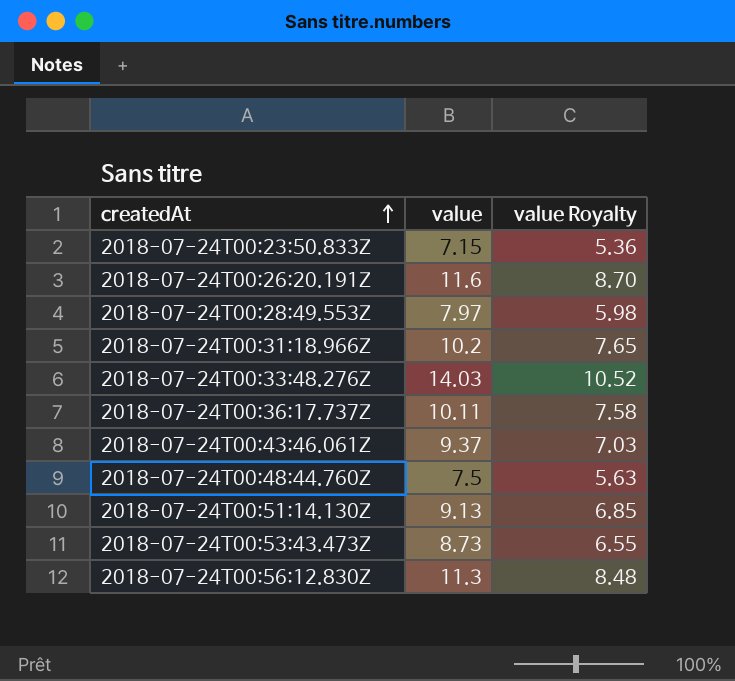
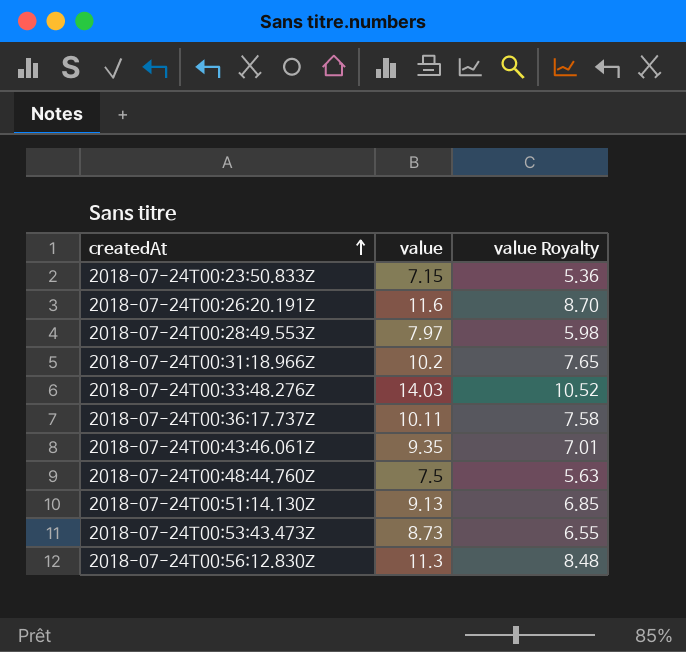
2018-07-24T00:43:46.061Z | value: 9.37 -> 9.35
2018-07-24T00:43:46.061Z | value Royalty: 7.03 -> 7.01

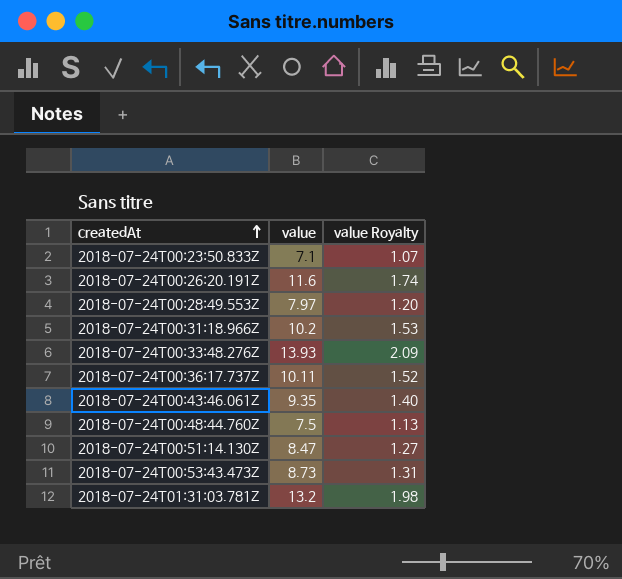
column value Royalty | formula: [value] * 0.75 -> [value] * 0.15
row 2018-07-24T00:56:12.830Z: 11.3 | 8.48 -> none
2018-07-24T00:23:50.833Z | value: 7.15 -> 7.1
2018-07-24T00:33:48.276Z | value: 14.03 -> 13.93
2018-07-24T00:51:14.130Z | value: 9.13 -> 8.47
row 2018-07-24T01:31:03.781Z: none -> 13.2 | 1.98

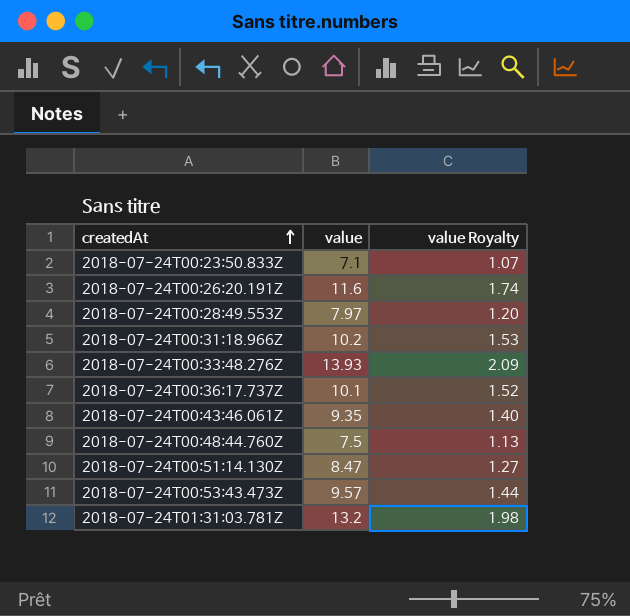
2018-07-24T00:36:17.737Z | value: 10.11 -> 10.1
2018-07-24T00:53:43.473Z | value: 8.73 -> 9.57
2018-07-24T00:53:43.473Z | value Royalty: 1.31 -> 1.44

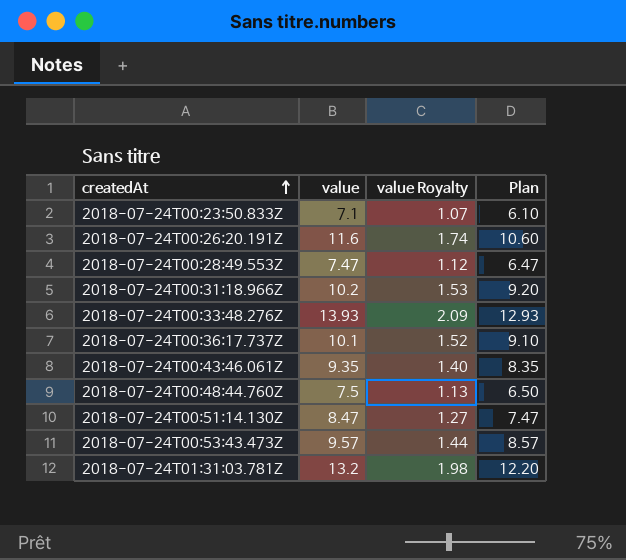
column Plan | formula: none -> [value] - 1
2018-07-24T00:28:49.553Z | value: 7.97 -> 7.47
2018-07-24T00:28:49.553Z | value Royalty: 1.20 -> 1.12

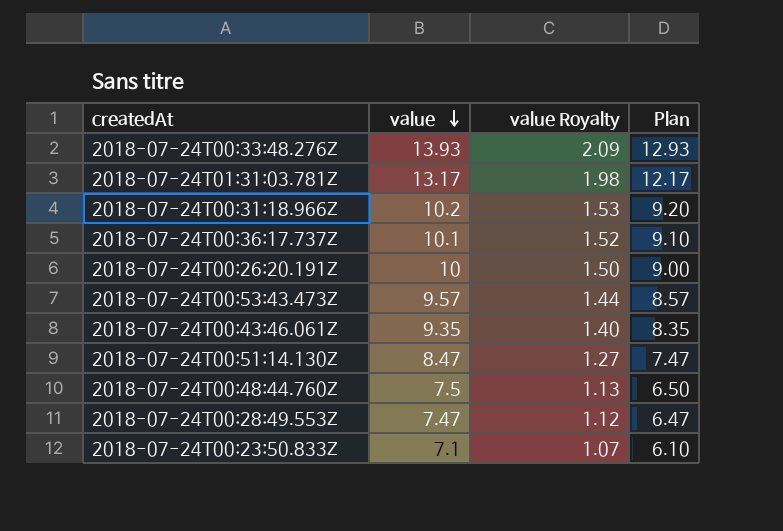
row order: createdAt ascending -> value descending
2018-07-24T01:31:03.781Z | value: 13.2 -> 13.17
2018-07-24T01:31:03.781Z | Plan: 12.20 -> 12.17
2018-07-24T00:26:20.191Z | value: 11.6 -> 10
2018-07-24T00:26:20.191Z | value Royalty: 1.74 -> 1.50
2018-07-24T00:26:20.191Z | Plan: 10.60 -> 9.00

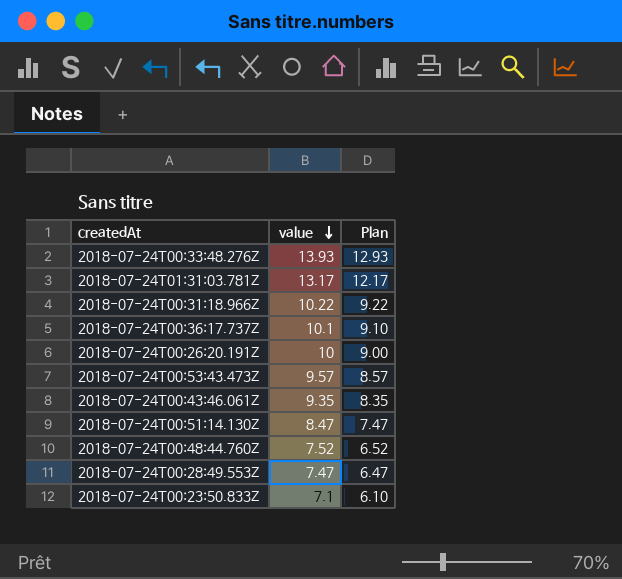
column value Royalty | formula: [value] * 0.15 -> none
2018-07-24T00:31:18.966Z | value: 10.2 -> 10.22
2018-07-24T00:31:18.966Z | Plan: 9.20 -> 9.22
2018-07-24T00:48:44.760Z | value: 7.5 -> 7.52
2018-07-24T00:48:44.760Z | Plan: 6.50 -> 6.52

